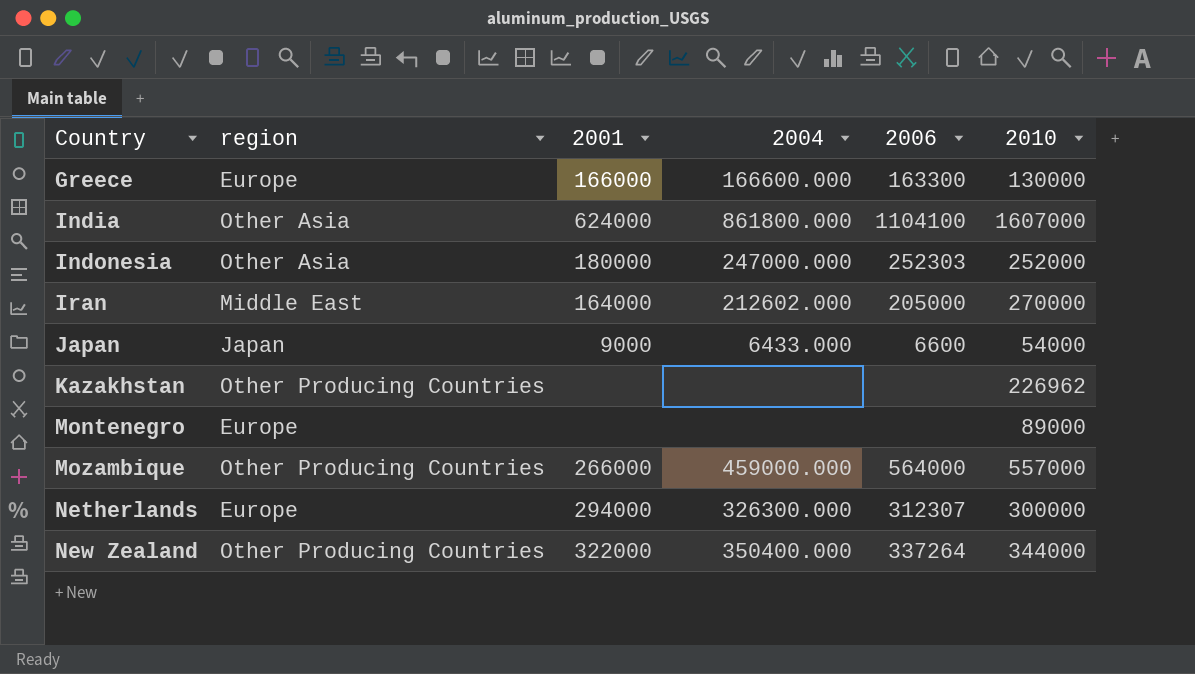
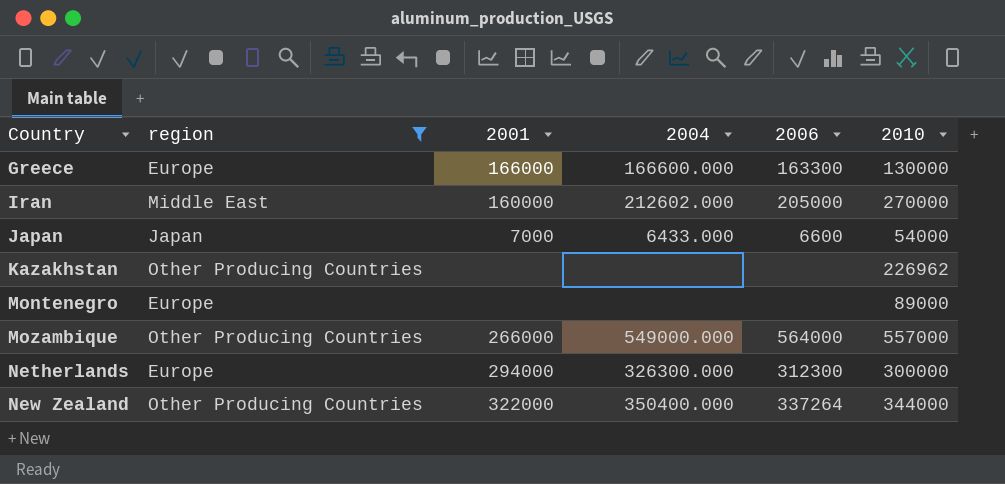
filter: none -> region != Other Asia
Iran | 2001: 164000 -> 160000
Japan | 2001: 9000 -> 7000
Mozambique | 2004: 459000.000 -> 549000.000
Netherlands | 2006: 312307 -> 312300

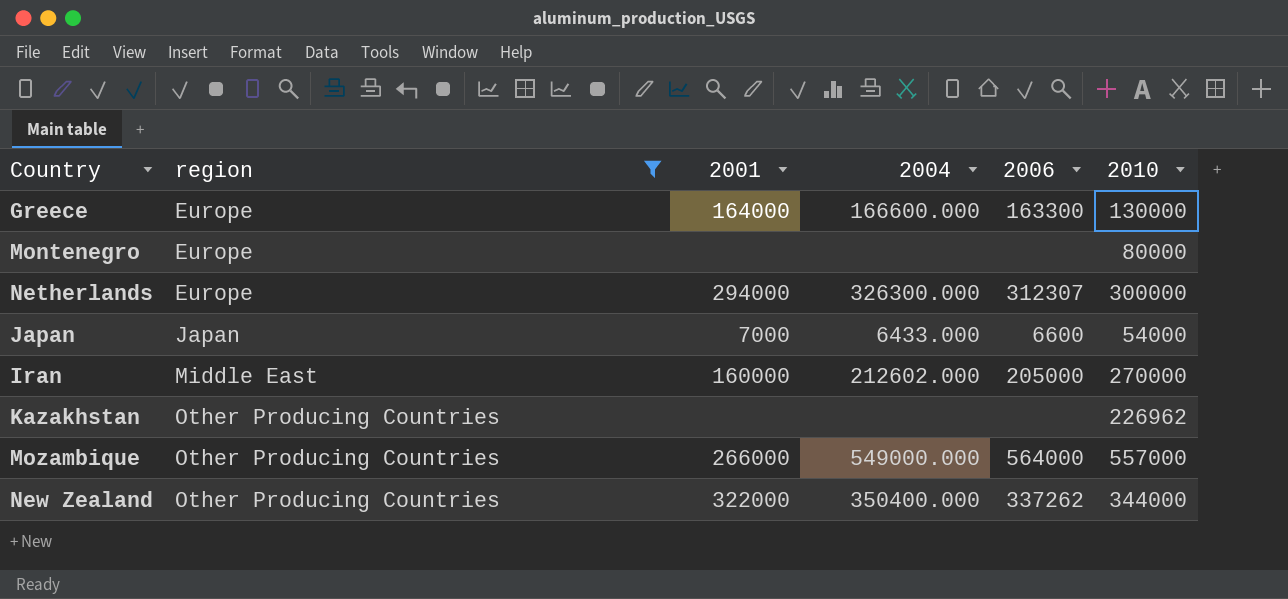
row order: Country ascending -> region ascending
Greece | 2001: 166000 -> 164000
Montenegro | 2010: 89000 -> 80000
Netherlands | 2006: 312300 -> 312307
New Zealand | 2006: 337264 -> 337262

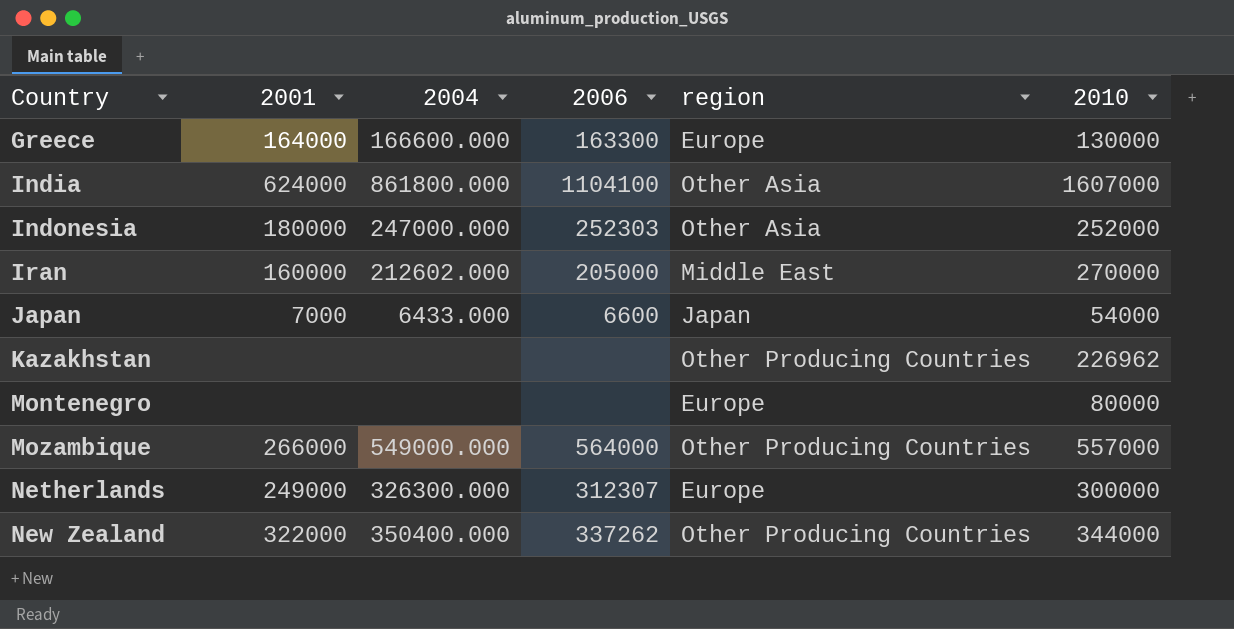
filter: region != Other Asia -> none
row order: region ascending -> Country ascending
column region | position: 2 -> 5
Netherlands | 2001: 294000 -> 249000

